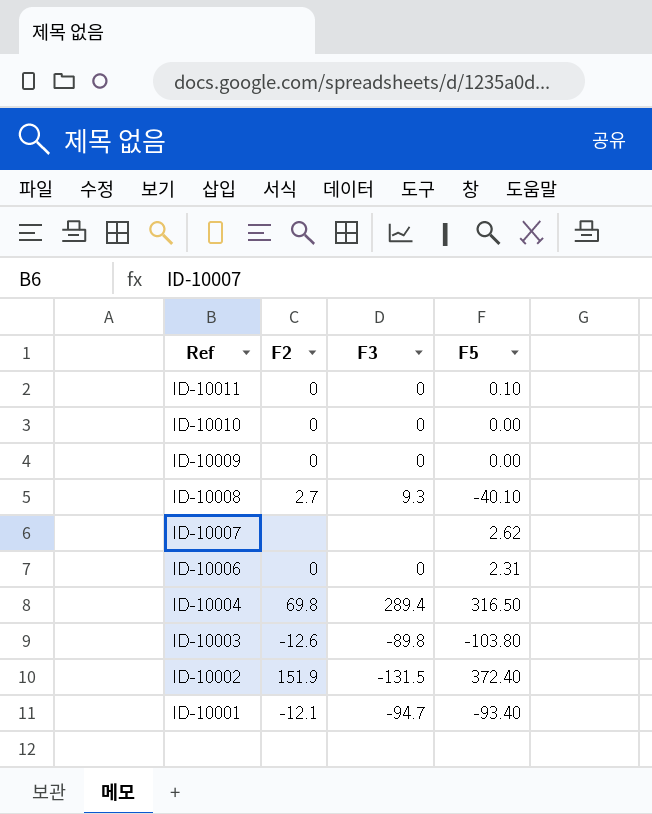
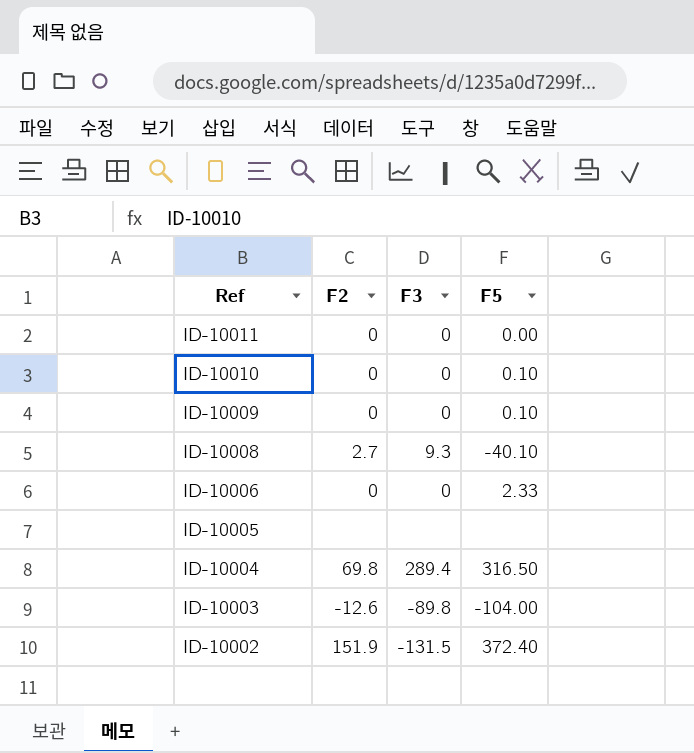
row ID-10007: none | none | 2.62 -> none
row ID-10001: -12.1 | -94.7 | -93.40 -> none
ID-10011 | F5: 0.10 -> 0.00
ID-10010 | F5: 0.00 -> 0.10
ID-10009 | F5: 0.00 -> 0.10
ID-10006 | F5: 2.31 -> 2.33
row ID-10005: none -> none | none | none
ID-10003 | F5: -103.80 -> -104.00

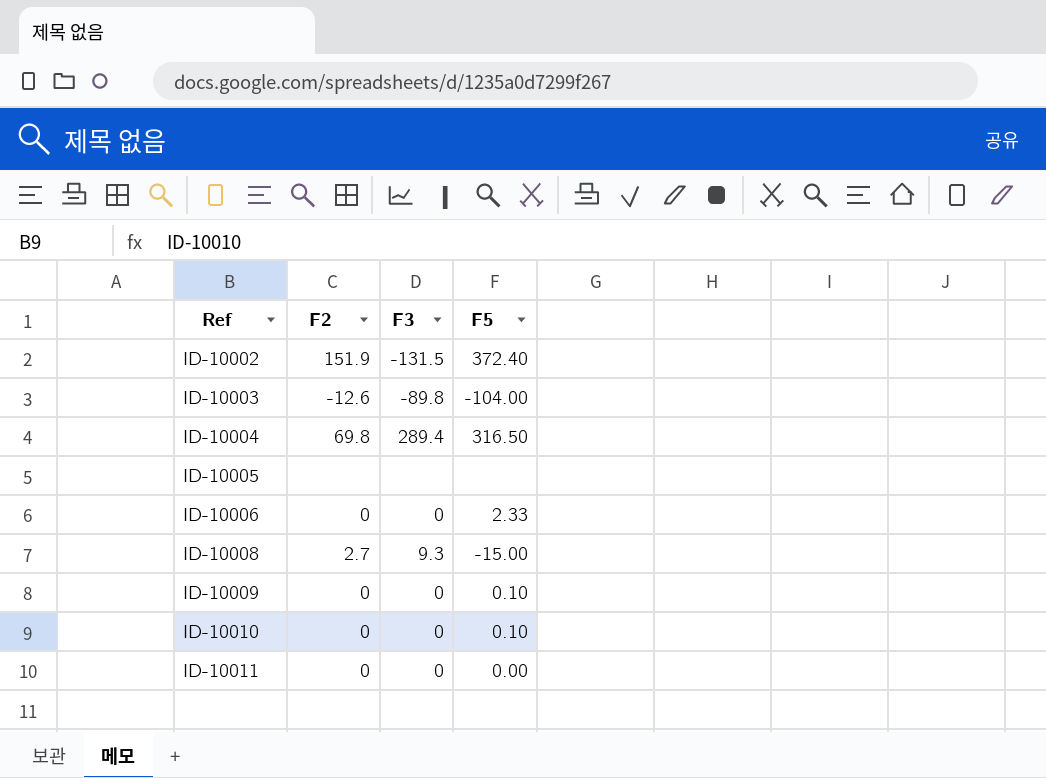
row order: Ref descending -> Ref ascending
ID-10008 | F5: -40.10 -> -15.00

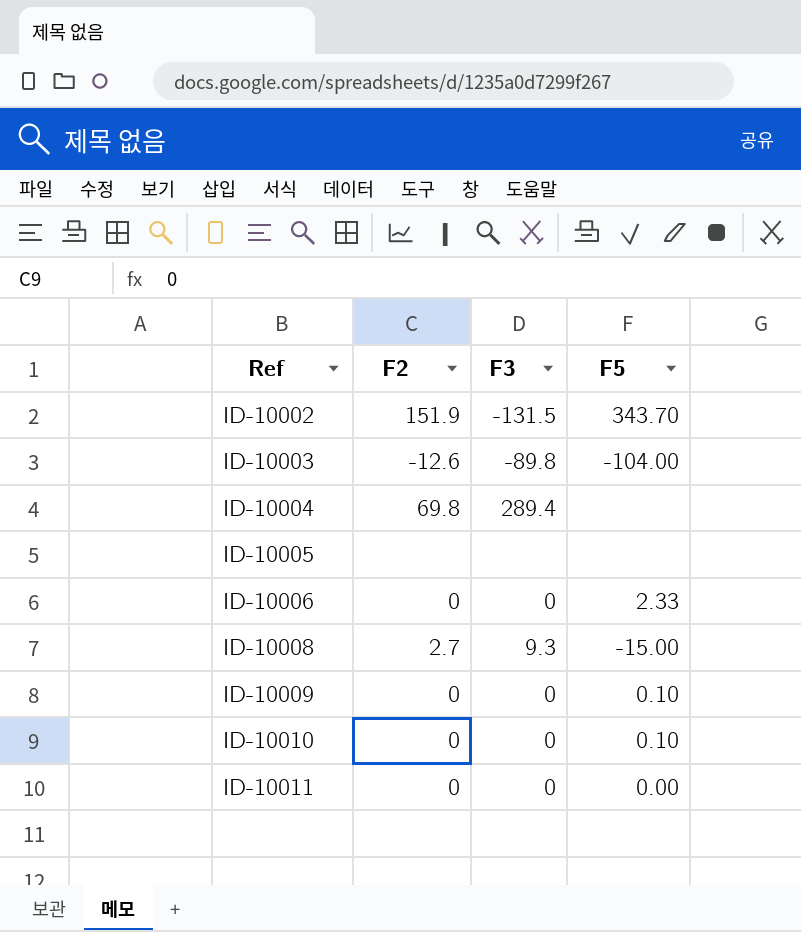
ID-10002 | F5: 372.40 -> 343.70
ID-10004 | F5: 316.50 -> none

